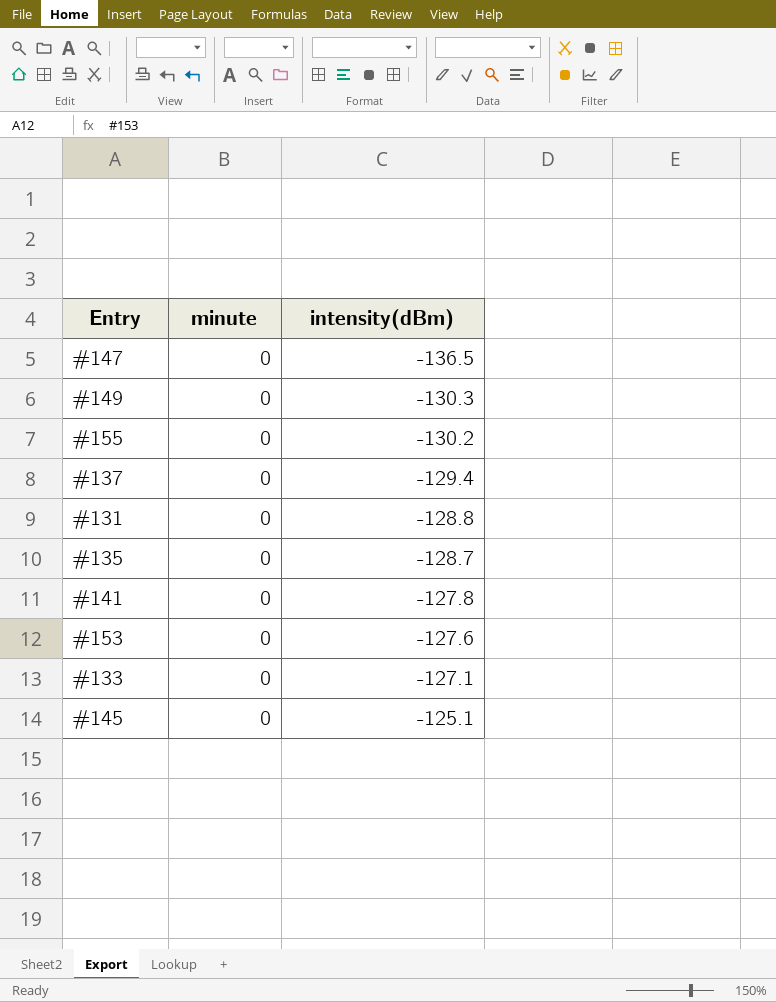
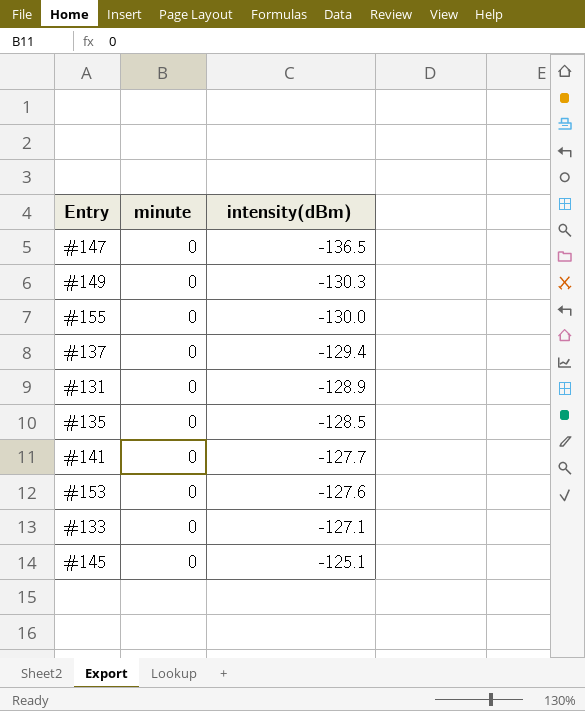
#155 | intensity(dBm): -130.2 -> -130.0
#131 | intensity(dBm): -128.8 -> -128.9
#135 | intensity(dBm): -128.7 -> -128.5
#141 | intensity(dBm): -127.8 -> -127.7

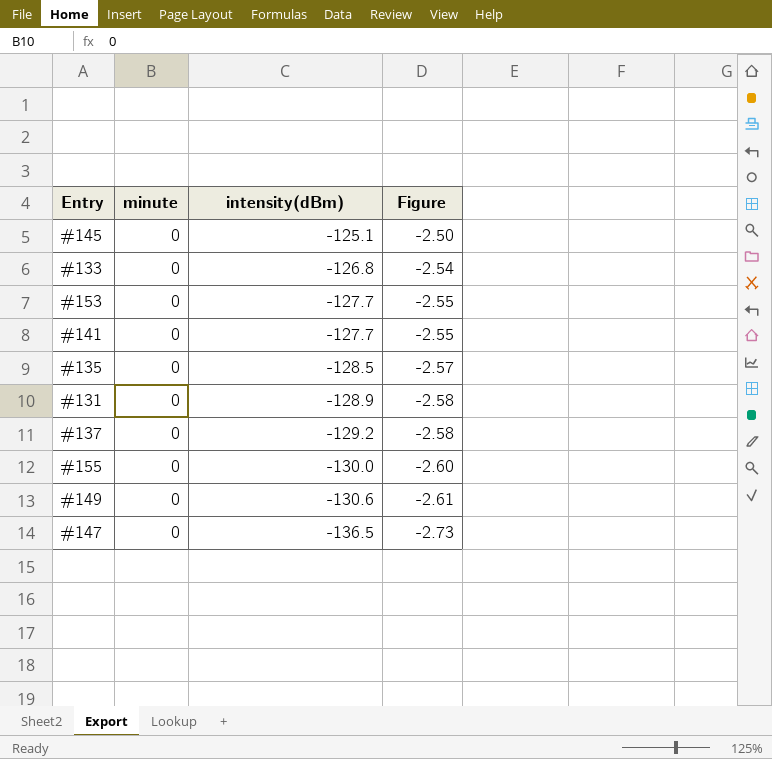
row order: intensity(dBm) ascending -> intensity(dBm) descending
column Figure | formula: none -> [intensity(dBm)] * 0.02
#133 | intensity(dBm): -127.1 -> -126.8
#153 | intensity(dBm): -127.6 -> -127.7
#137 | intensity(dBm): -129.4 -> -129.2
#149 | intensity(dBm): -130.3 -> -130.6

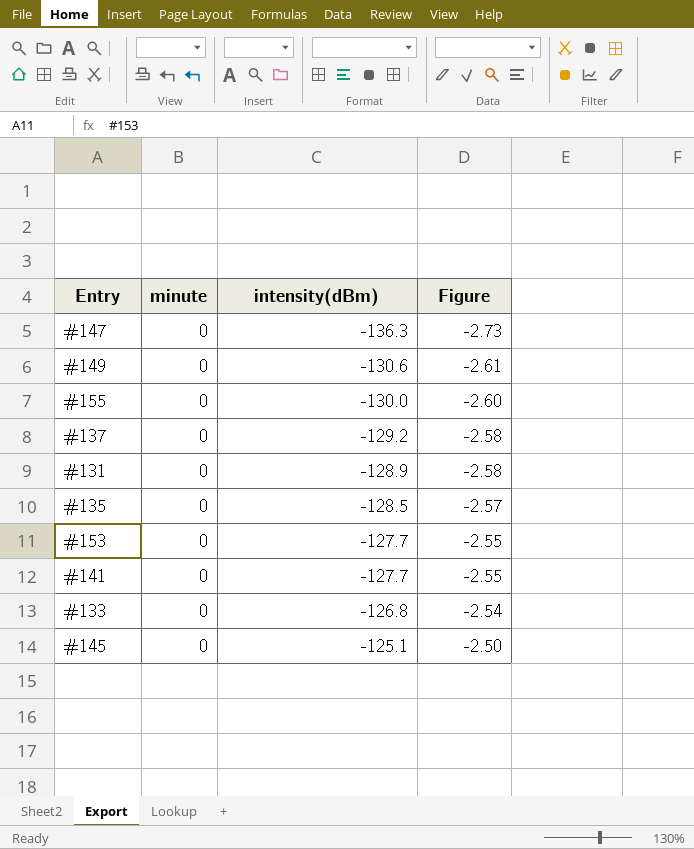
row order: intensity(dBm) descending -> intensity(dBm) ascending
#147 | intensity(dBm): -136.5 -> -136.3

